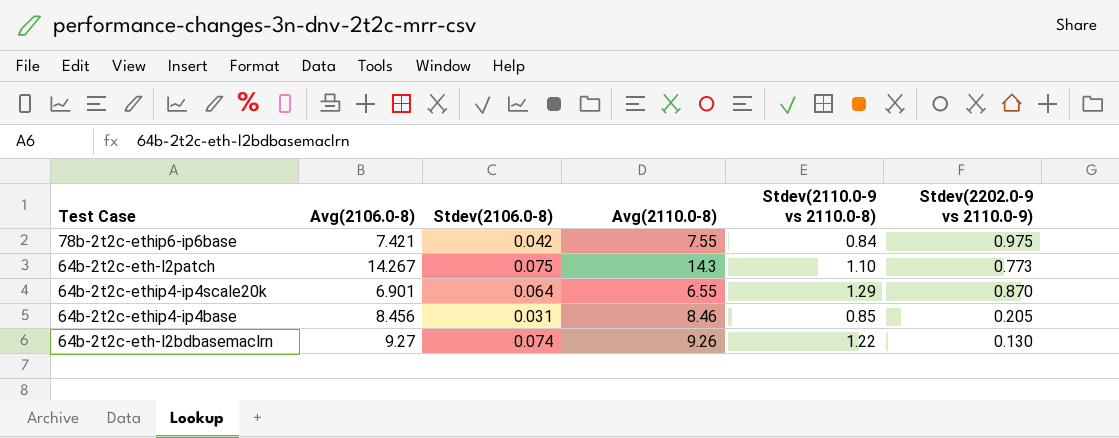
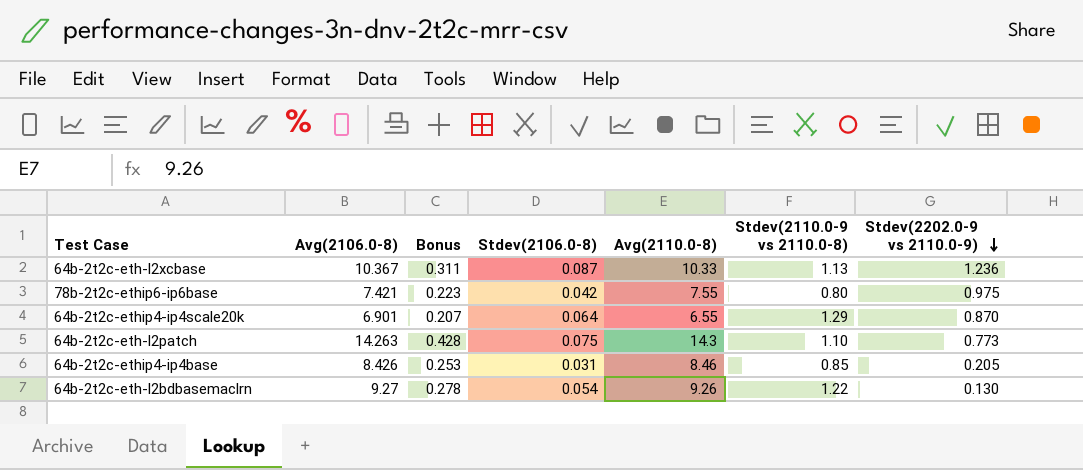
row order: none -> Stdev(2202.0-9 vs 2110.0-9) descending
column Bonus | formula: none -> [Avg(2106.0-8)] * 0.03
row 64b-2t2c-eth-l2xcbase: none -> 10.367 | 0.311 | 0.087 | 10.33 | 1.13 | 1.236
78b-2t2c-ethip6-ip6base | Stdev(2110.0-9 vs 2110.0-8): 0.84 -> 0.80
64b-2t2c-eth-l2patch | Avg(2106.0-8): 14.267 -> 14.263
64b-2t2c-ethip4-ip4base | Avg(2106.0-8): 8.456 -> 8.426
64b-2t2c-eth-l2bdbasemaclrn | Stdev(2106.0-8): 0.074 -> 0.054

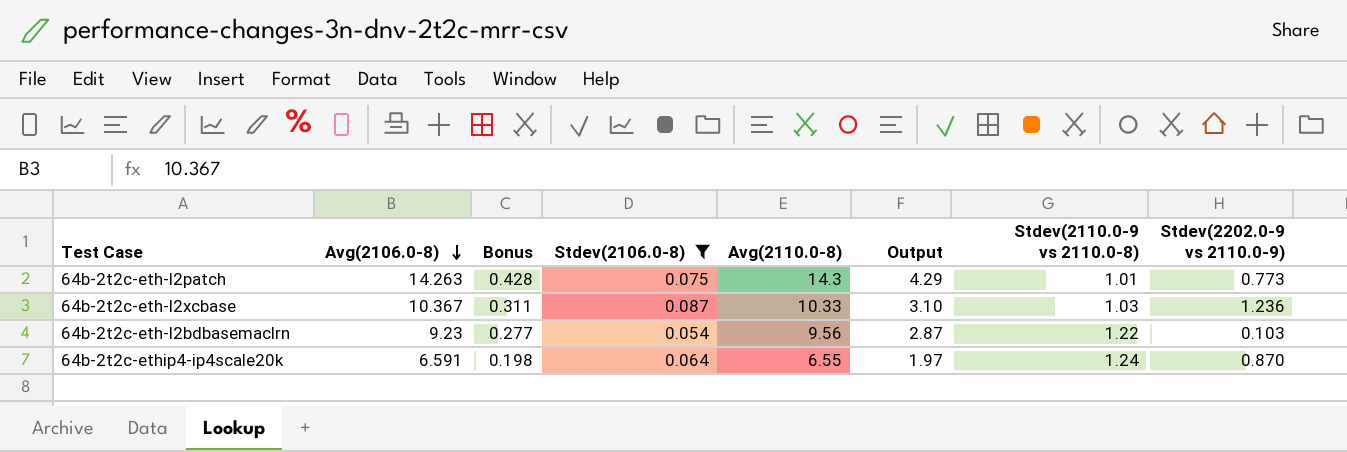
filter: none -> Stdev(2106.0-8) >= 0.054
row order: Stdev(2202.0-9 vs 2110.0-9) descending -> Avg(2106.0-8) descending
column Output | formula: none -> [Avg(2110.0-8)] * 0.3
64b-2t2c-eth-l2patch | Stdev(2110.0-9 vs 2110.0-8): 1.10 -> 1.01
64b-2t2c-eth-l2xcbase | Stdev(2110.0-9 vs 2110.0-8): 1.13 -> 1.03
64b-2t2c-eth-l2bdbasemaclrn | Avg(2106.0-8): 9.27 -> 9.23
64b-2t2c-eth-l2bdbasemaclrn | Bonus: 0.278 -> 0.277
64b-2t2c-eth-l2bdbasemaclrn | Avg(2110.0-8): 9.26 -> 9.56
64b-2t2c-eth-l2bdbasemaclrn | Stdev(2202.0-9 vs 2110.0-9): 0.130 -> 0.103
64b-2t2c-ethip4-ip4scale20k | Avg(2106.0-8): 6.901 -> 6.591
64b-2t2c-ethip4-ip4scale20k | Bonus: 0.207 -> 0.198
64b-2t2c-ethip4-ip4scale20k | Stdev(2110.0-9 vs 2110.0-8): 1.29 -> 1.24

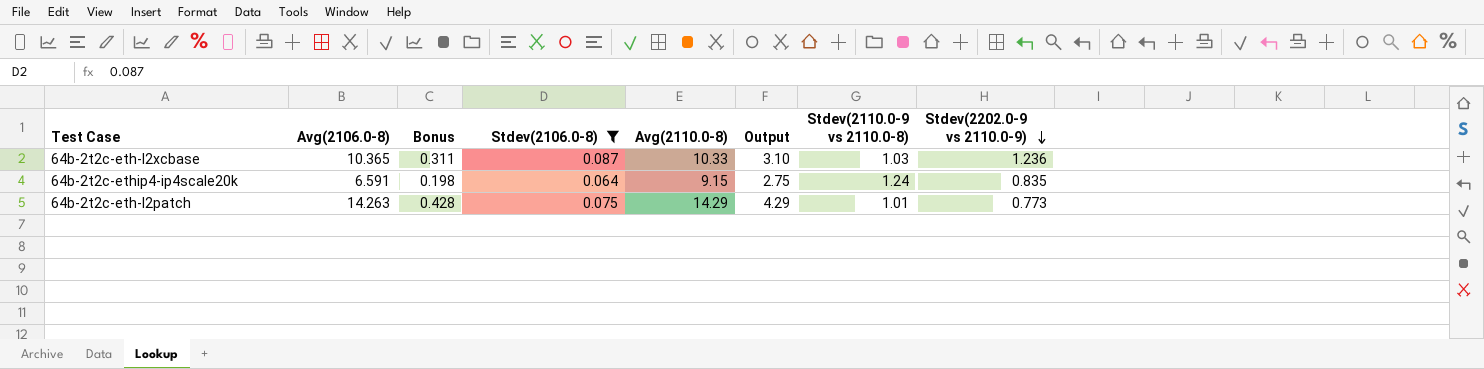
row order: Avg(2106.0-8) descending -> Stdev(2202.0-9 vs 2110.0-9) descending
row 64b-2t2c-eth-l2bdbasemaclrn: 9.23 | 0.277 | 0.054 | 9.56 | 2.87 | 1.22 | 0.103 -> none
64b-2t2c-eth-l2xcbase | Avg(2106.0-8): 10.367 -> 10.365
64b-2t2c-ethip4-ip4scale20k | Avg(2110.0-8): 6.55 -> 9.15
64b-2t2c-ethip4-ip4scale20k | Output: 1.97 -> 2.75
64b-2t2c-ethip4-ip4scale20k | Stdev(2202.0-9 vs 2110.0-9): 0.870 -> 0.835
64b-2t2c-eth-l2patch | Avg(2110.0-8): 14.3 -> 14.29

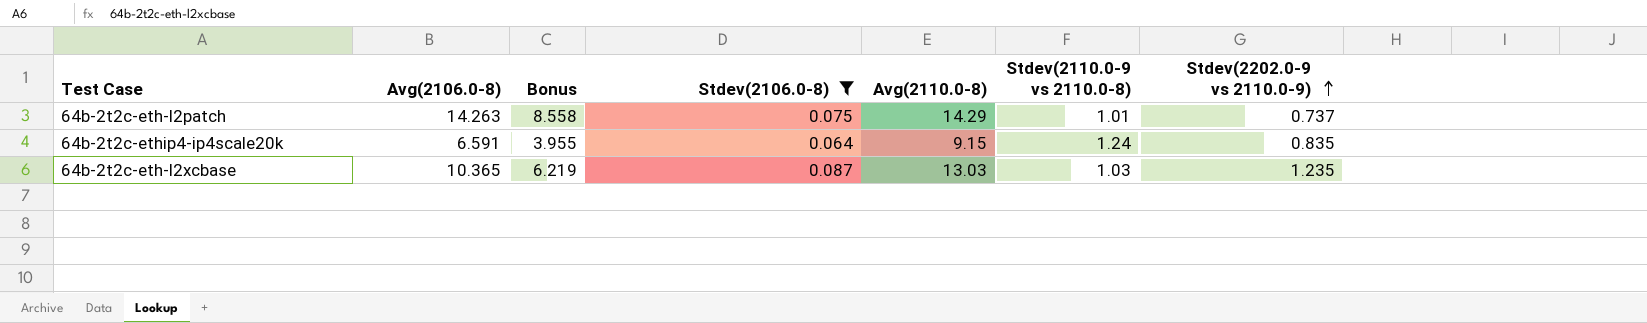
row order: Stdev(2202.0-9 vs 2110.0-9) descending -> Stdev(2202.0-9 vs 2110.0-9) ascending
column Output | formula: [Avg(2110.0-8)] * 0.3 -> none
column Bonus | formula: [Avg(2106.0-8)] * 0.03 -> [Avg(2106.0-8)] * 0.6
64b-2t2c-eth-l2patch | Stdev(2202.0-9 vs 2110.0-9): 0.773 -> 0.737
64b-2t2c-eth-l2xcbase | Avg(2110.0-8): 10.33 -> 13.03
64b-2t2c-eth-l2xcbase | Stdev(2202.0-9 vs 2110.0-9): 1.236 -> 1.235

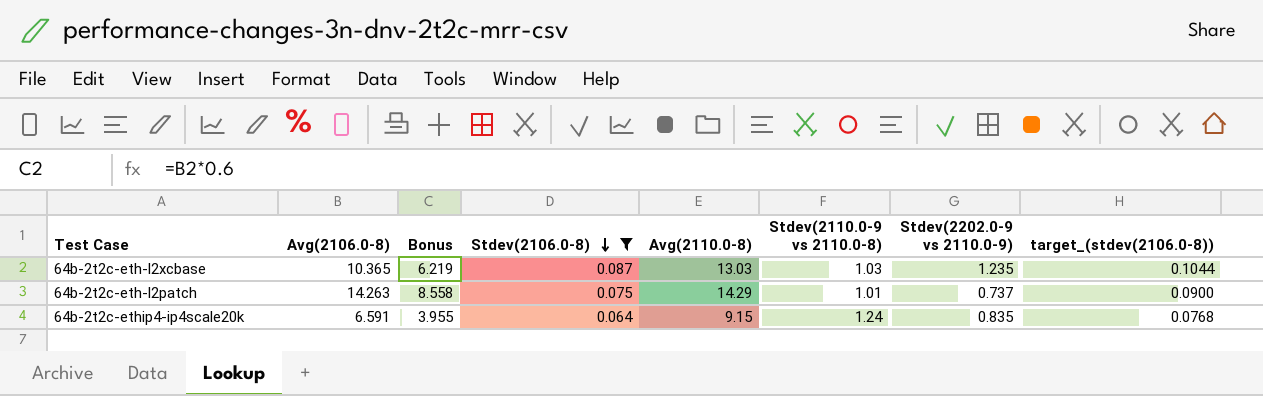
row order: Stdev(2202.0-9 vs 2110.0-9) ascending -> Stdev(2106.0-8) descending
column target_(stdev(2106.0-8)) | formula: none -> [Stdev(2106.0-8)] * 1.2

